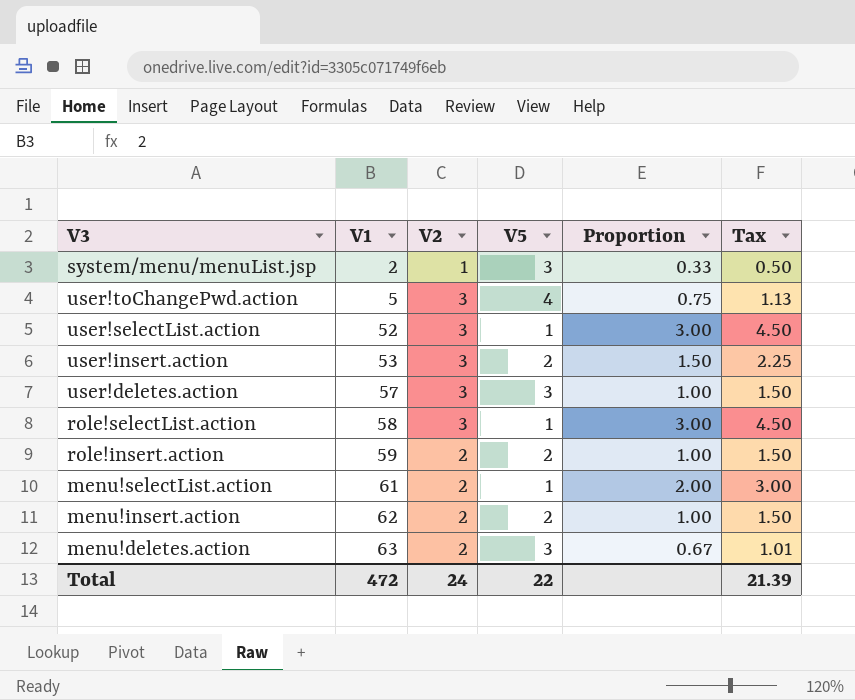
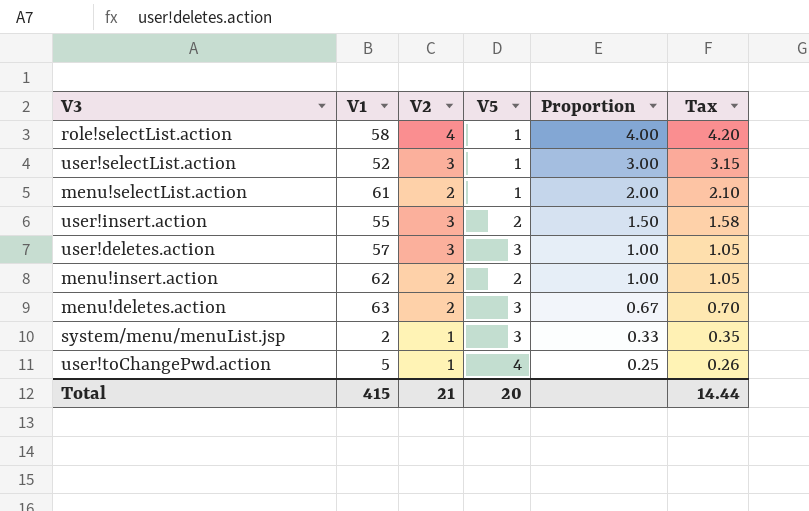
row order: V1 ascending -> Proportion descending
column Tax | formula: [Proportion] * 1.5 -> [Proportion] * 1.05
row role!insert.action: 59 | 2 | 2 | 1.00 | 1.50 -> none
role!selectList.action | V2: 3 -> 4
role!selectList.action | Proportion: 3.00 -> 4.00
user!insert.action | V1: 53 -> 55
user!toChangePwd.action | V2: 3 -> 1
user!toChangePwd.action | Proportion: 0.75 -> 0.25
Total | V1: 472 -> 415
Total | V2: 24 -> 21
Total | V5: 22 -> 20
Total | Tax: 21.39 -> 14.44

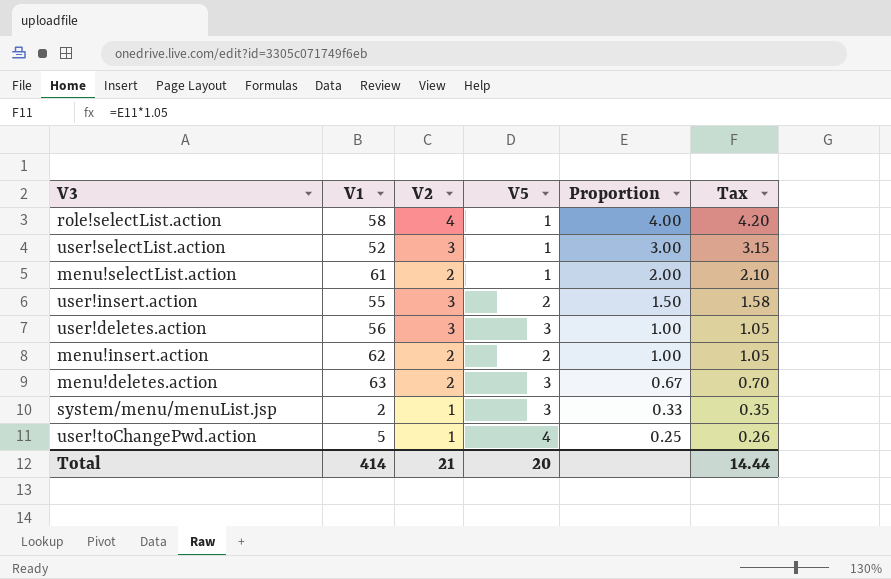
user!deletes.action | V1: 57 -> 56
Total | V1: 415 -> 414

